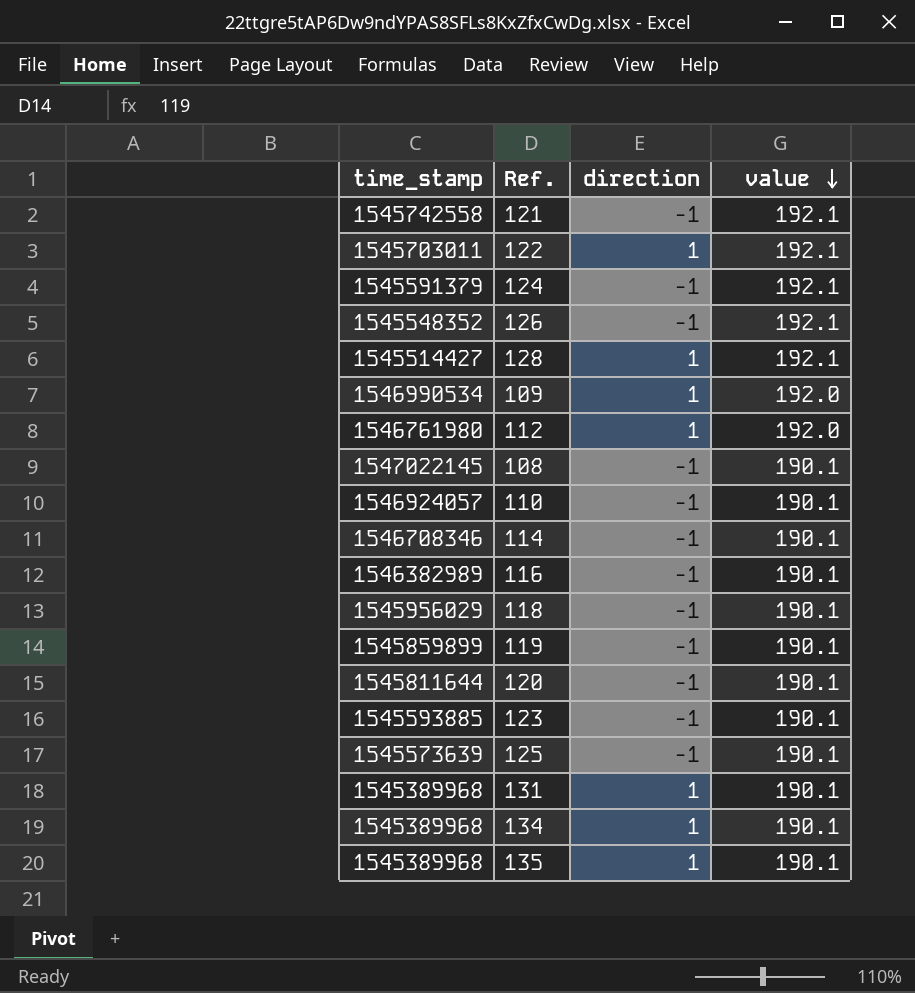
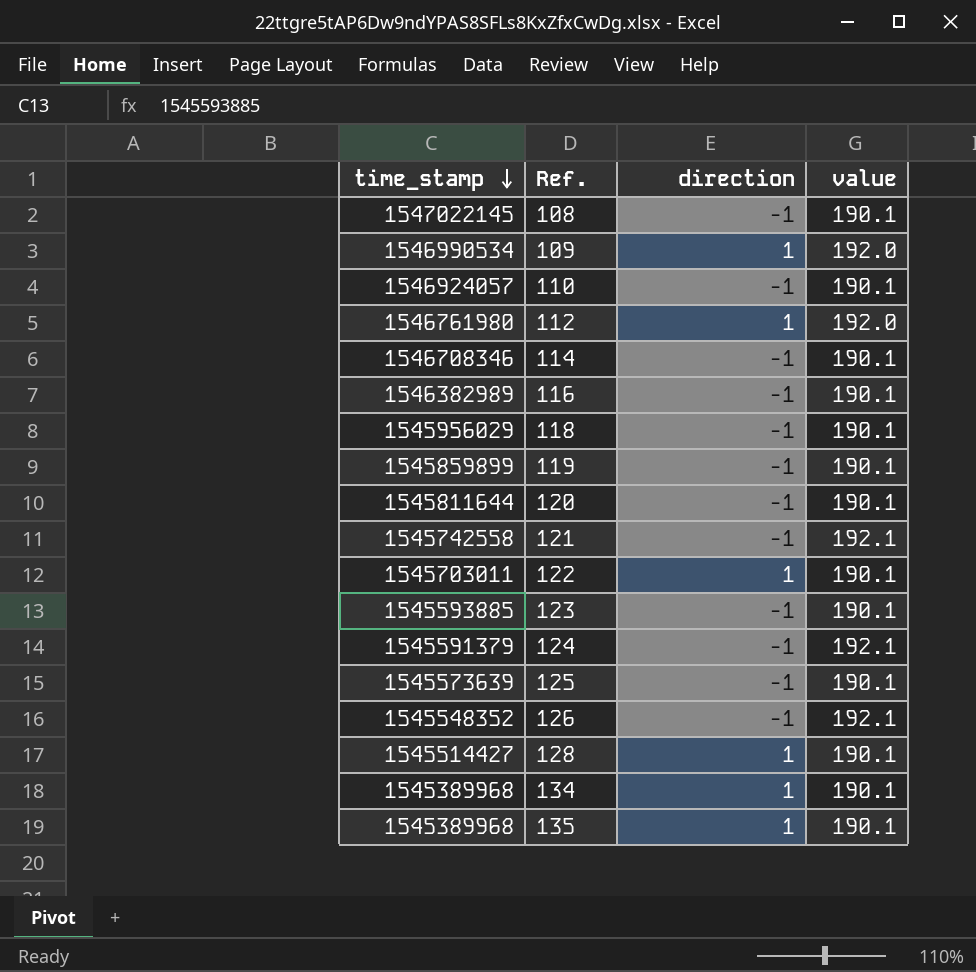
row order: value descending -> time_stamp descending
row 131: 1545389968 | 1 | 190.1 -> none
122 | value: 192.1 -> 190.1
128 | value: 192.1 -> 190.1

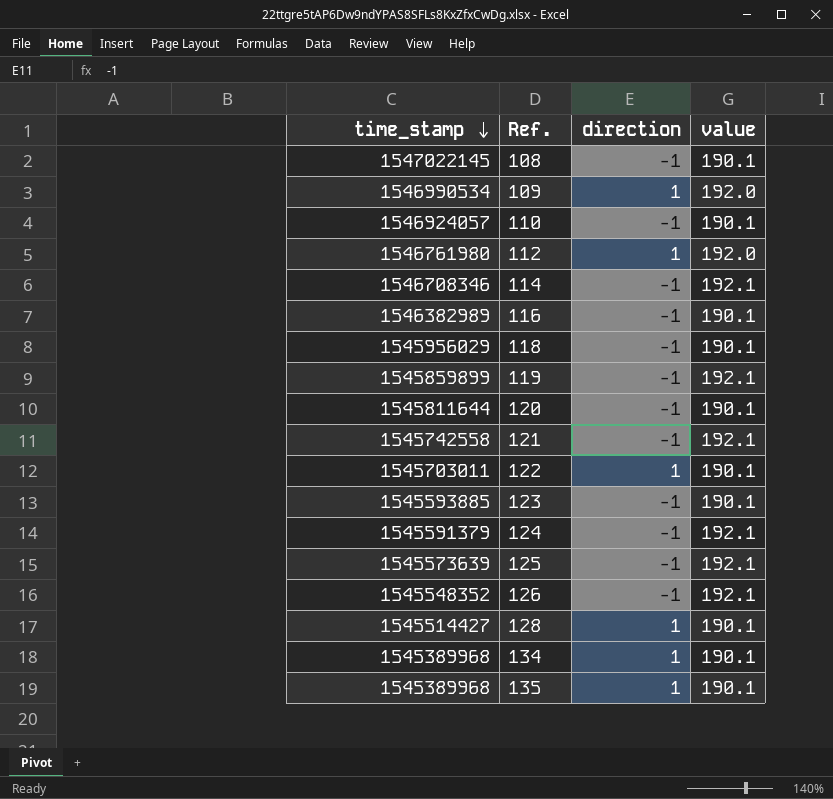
114 | value: 190.1 -> 192.1
119 | value: 190.1 -> 192.1
125 | value: 190.1 -> 192.1

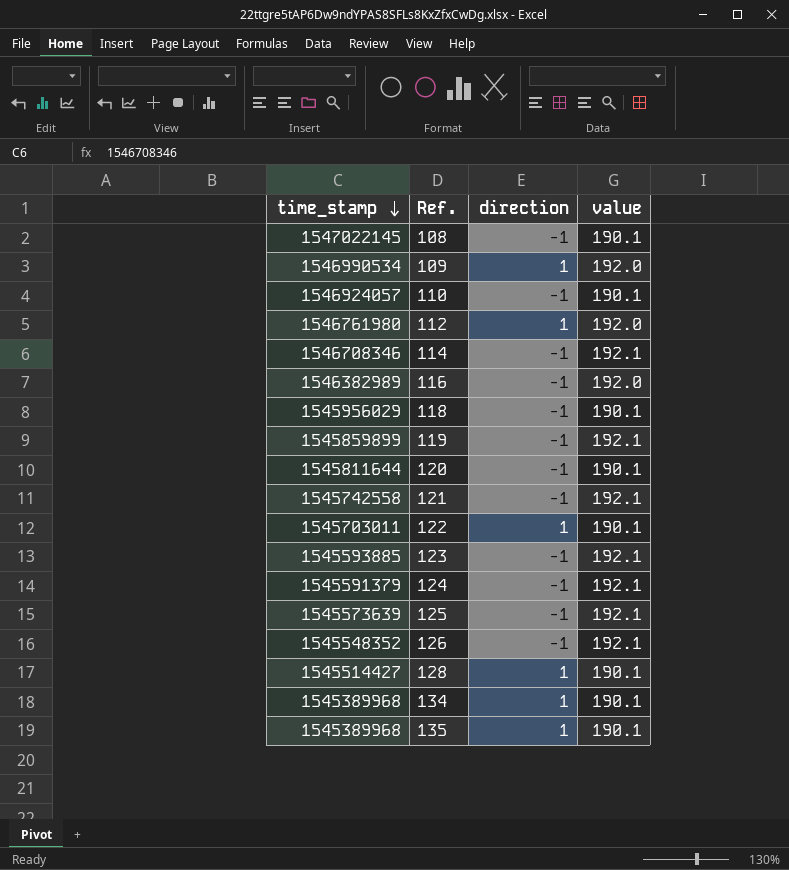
116 | value: 190.1 -> 192.0
123 | value: 190.1 -> 192.1

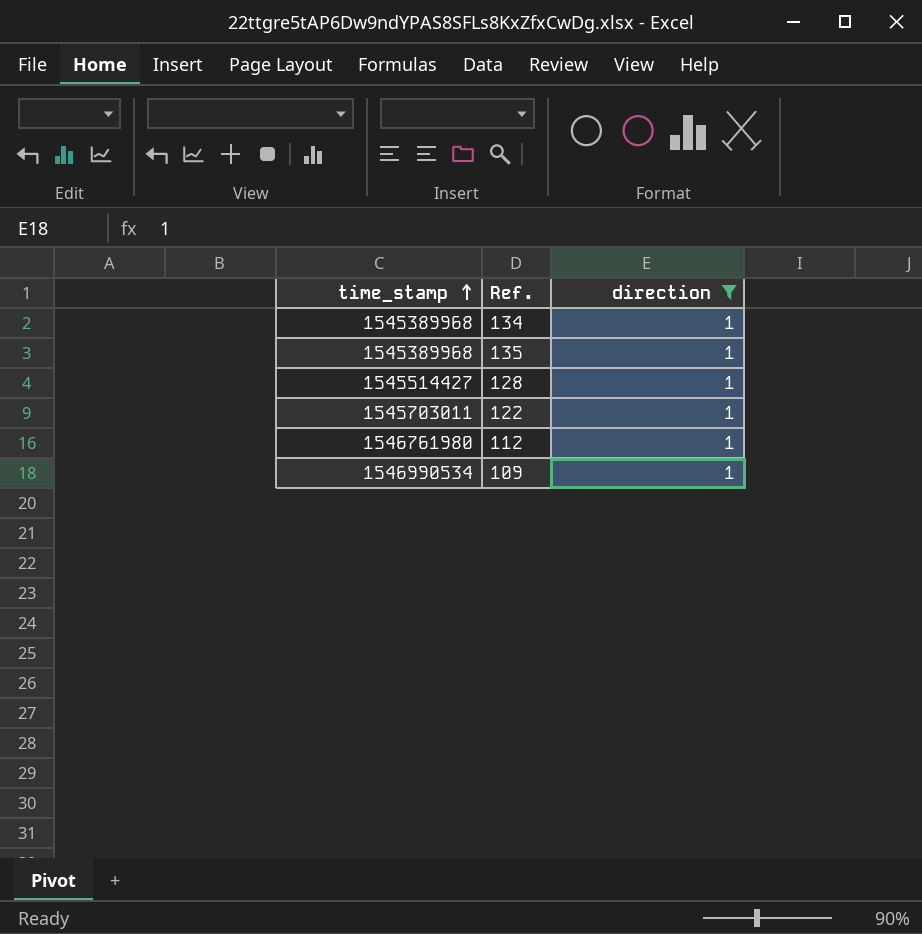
filter: none -> direction = 1
row order: time_stamp descending -> time_stamp ascending
column value | position: 4 -> none

